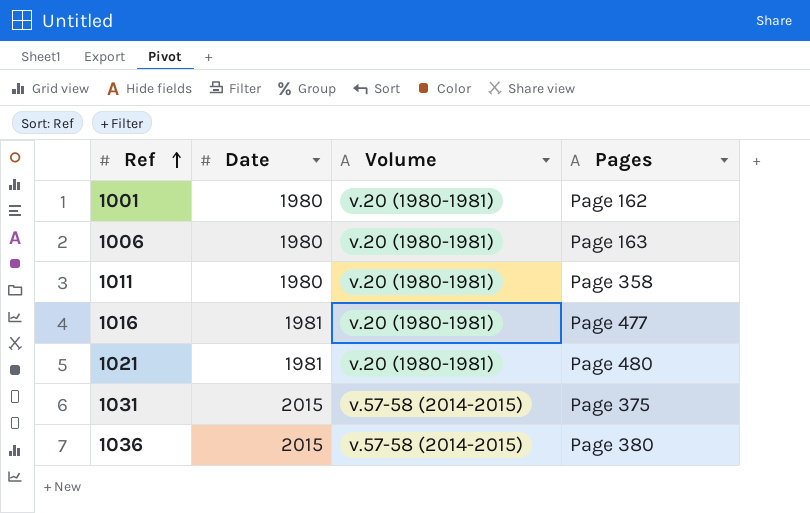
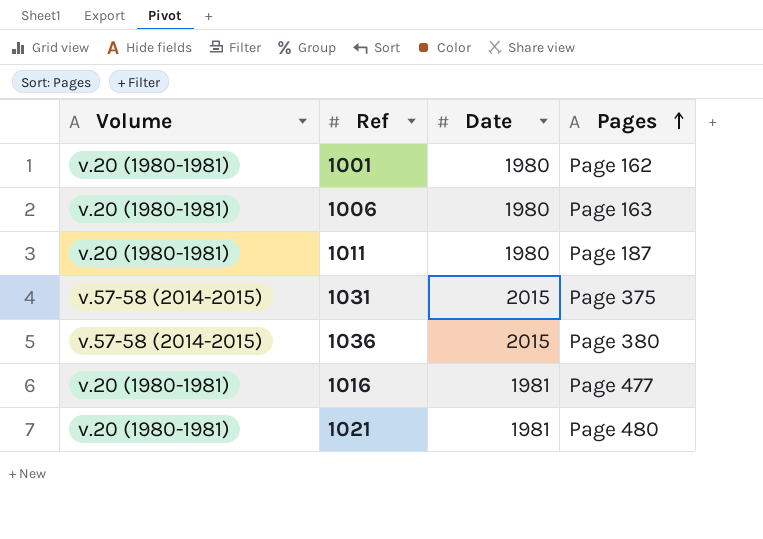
row order: Ref ascending -> Pages ascending
column Volume | position: 3 -> 1
1011 | Pages: Page 358 -> Page 187

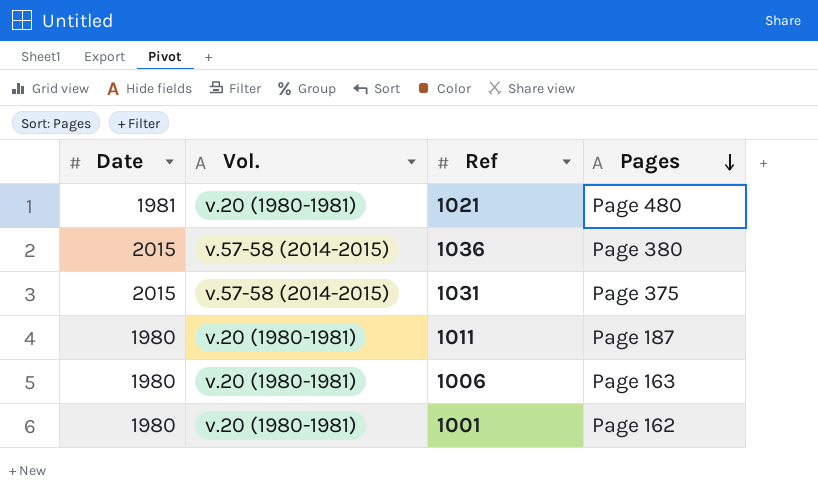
row order: Pages ascending -> Pages descending
column Date | position: 3 -> 1
column name: Volume -> Vol.
row 1016: v.20 (1980-1981) | 1981 | Page 477 -> none

